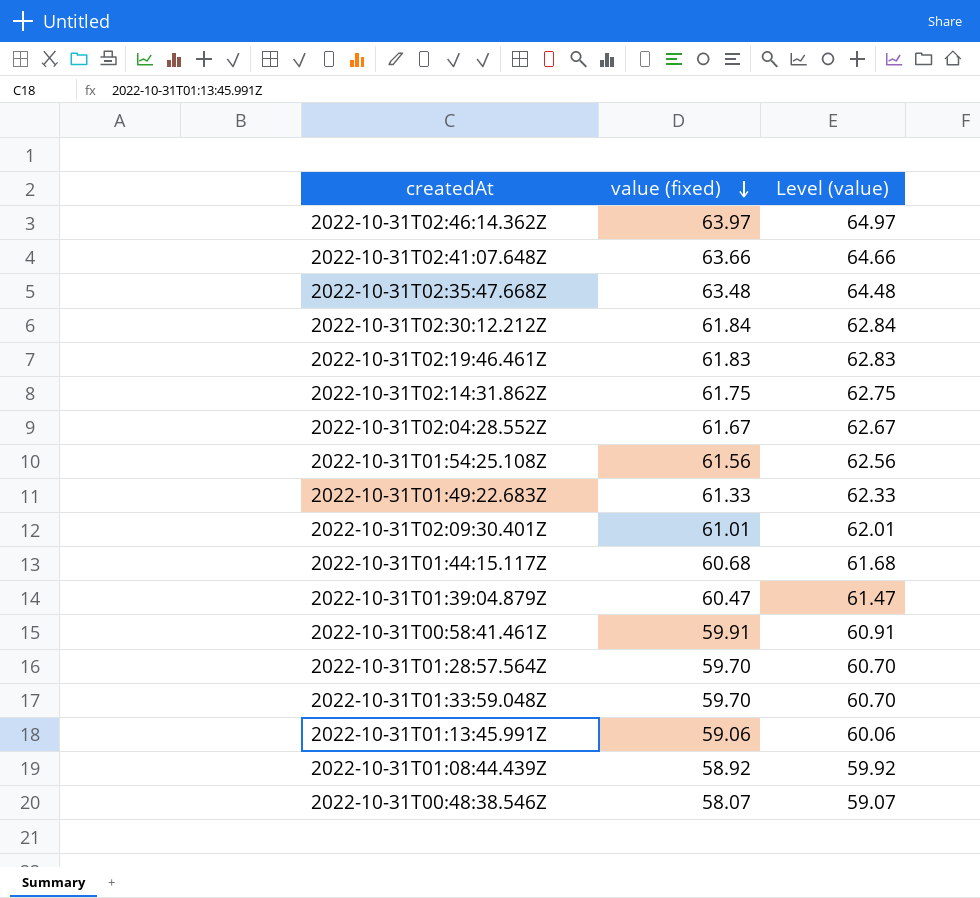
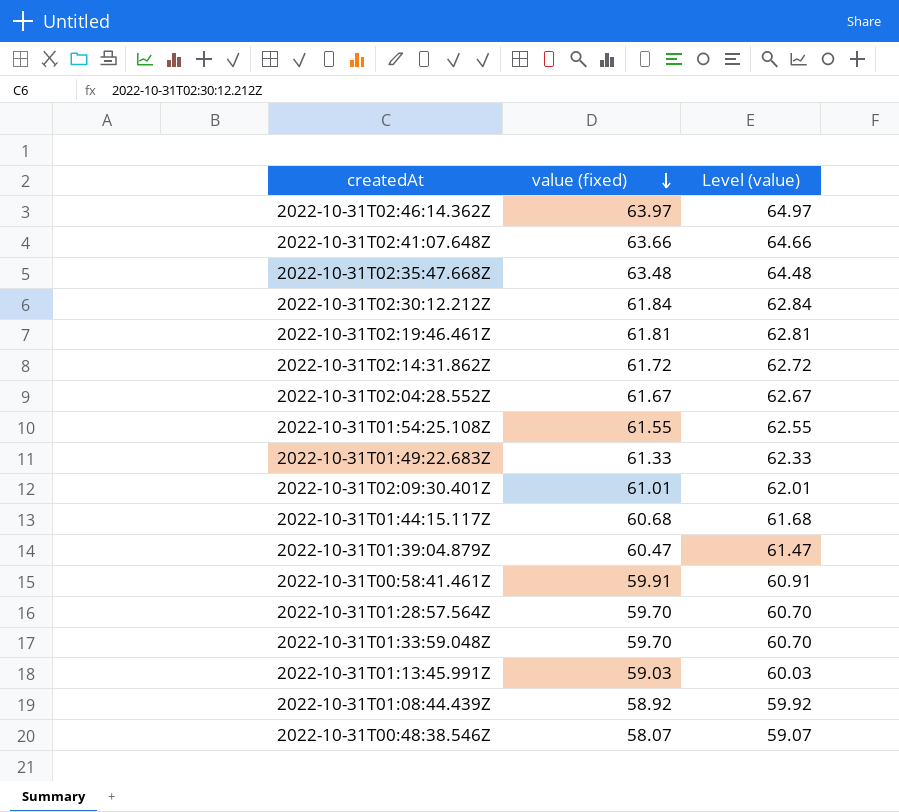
2022-10-31T02:19:46.461Z | value (fixed): 61.83 -> 61.81
2022-10-31T02:19:46.461Z | Level (value): 62.83 -> 62.81
2022-10-31T02:14:31.862Z | value (fixed): 61.75 -> 61.72
2022-10-31T02:14:31.862Z | Level (value): 62.75 -> 62.72
2022-10-31T01:54:25.108Z | value (fixed): 61.56 -> 61.55
2022-10-31T01:54:25.108Z | Level (value): 62.56 -> 62.55
2022-10-31T01:13:45.991Z | value (fixed): 59.06 -> 59.03
2022-10-31T01:13:45.991Z | Level (value): 60.06 -> 60.03

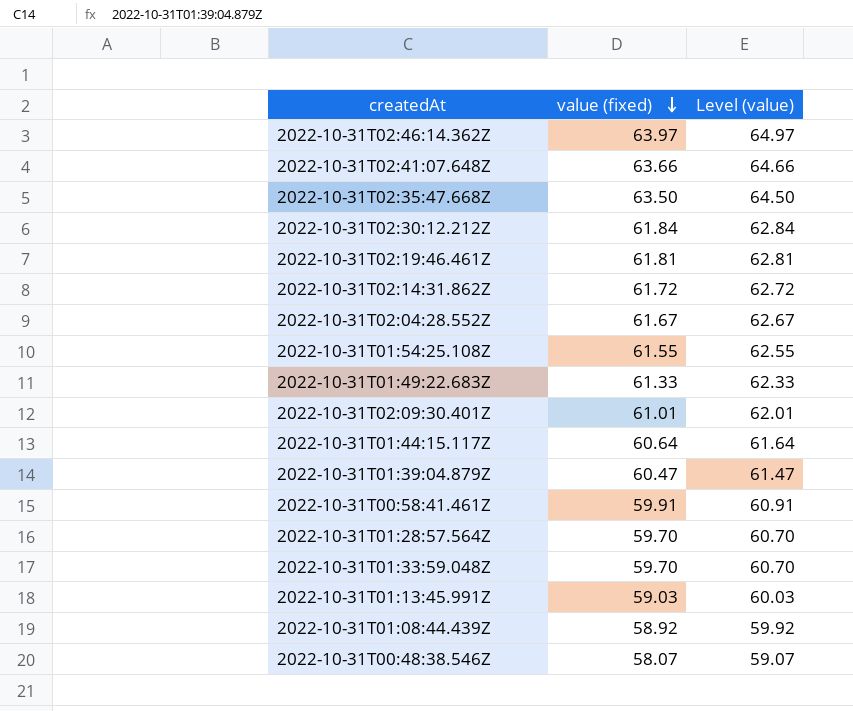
2022-10-31T02:35:47.668Z | value (fixed): 63.48 -> 63.50
2022-10-31T02:35:47.668Z | Level (value): 64.48 -> 64.50
2022-10-31T01:44:15.117Z | value (fixed): 60.68 -> 60.64
2022-10-31T01:44:15.117Z | Level (value): 61.68 -> 61.64

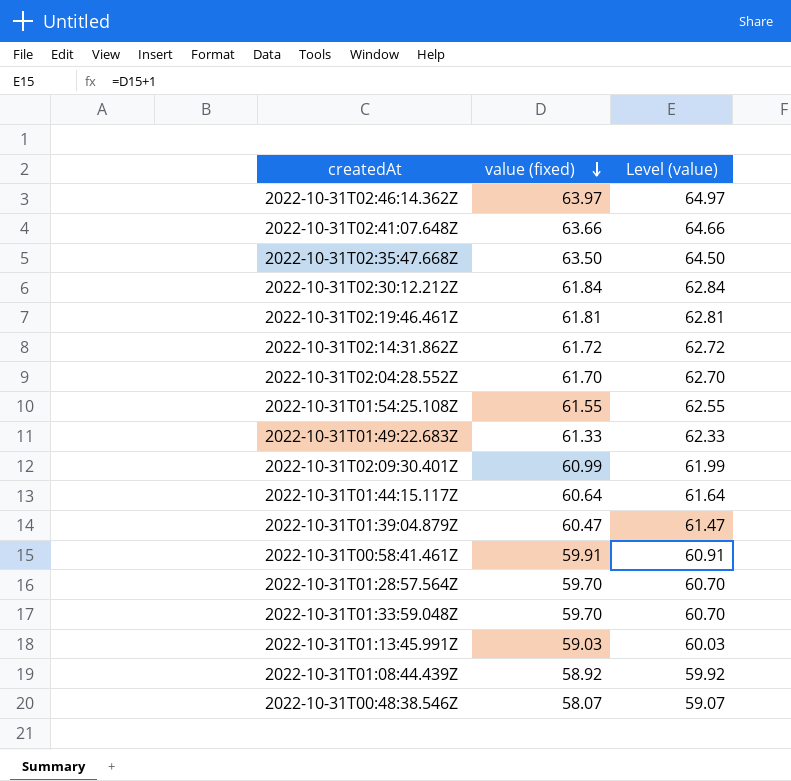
2022-10-31T02:04:28.552Z | value (fixed): 61.67 -> 61.70
2022-10-31T02:04:28.552Z | Level (value): 62.67 -> 62.70
2022-10-31T02:09:30.401Z | value (fixed): 61.01 -> 60.99
2022-10-31T02:09:30.401Z | Level (value): 62.01 -> 61.99

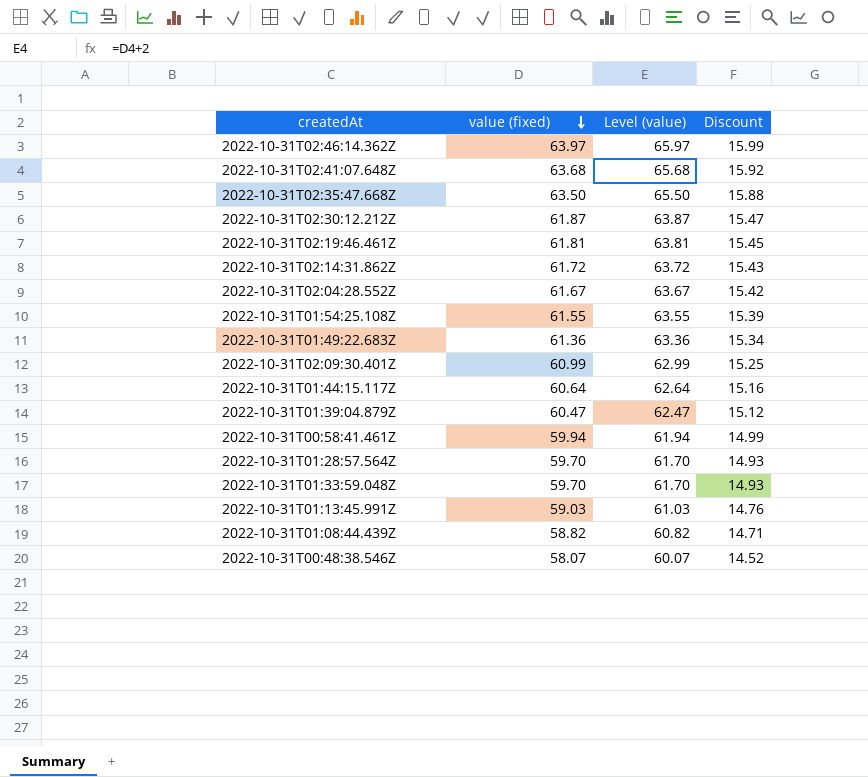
column Level (value) | formula: [value (fixed)] + 1 -> [value (fixed)] + 2
column Discount | formula: none -> [value (fixed)] * 0.25
2022-10-31T02:41:07.648Z | value (fixed): 63.66 -> 63.68
2022-10-31T02:30:12.212Z | value (fixed): 61.84 -> 61.87
2022-10-31T02:04:28.552Z | value (fixed): 61.70 -> 61.67
2022-10-31T01:49:22.683Z | value (fixed): 61.33 -> 61.36
2022-10-31T00:58:41.461Z | value (fixed): 59.91 -> 59.94
2022-10-31T01:08:44.439Z | value (fixed): 58.92 -> 58.82

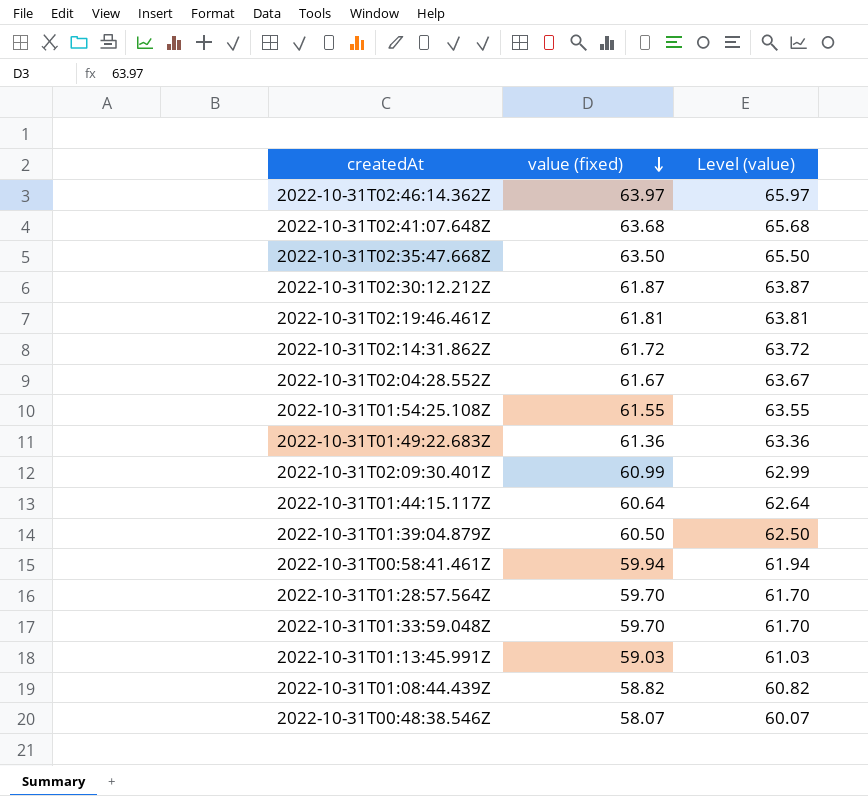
column Discount | formula: [value (fixed)] * 0.25 -> none
2022-10-31T01:39:04.879Z | value (fixed): 60.47 -> 60.50
2022-10-31T01:39:04.879Z | Level (value): 62.47 -> 62.50

